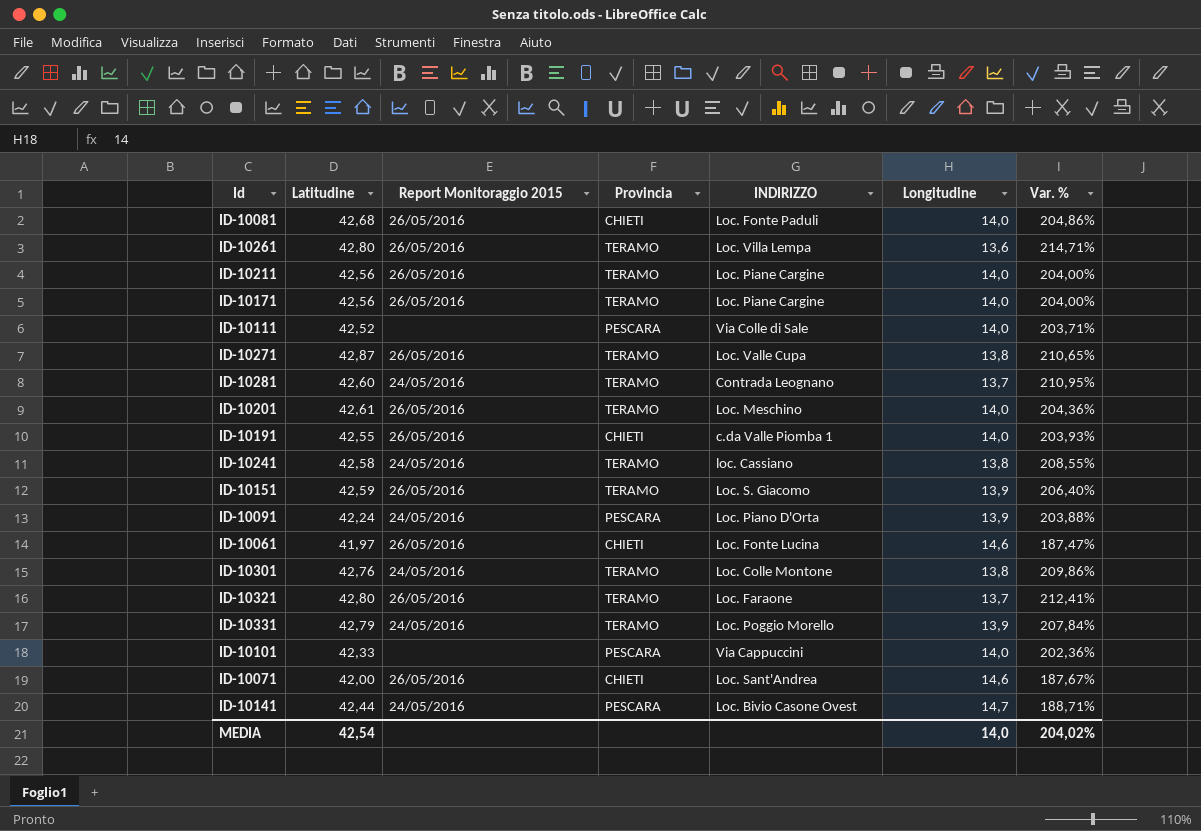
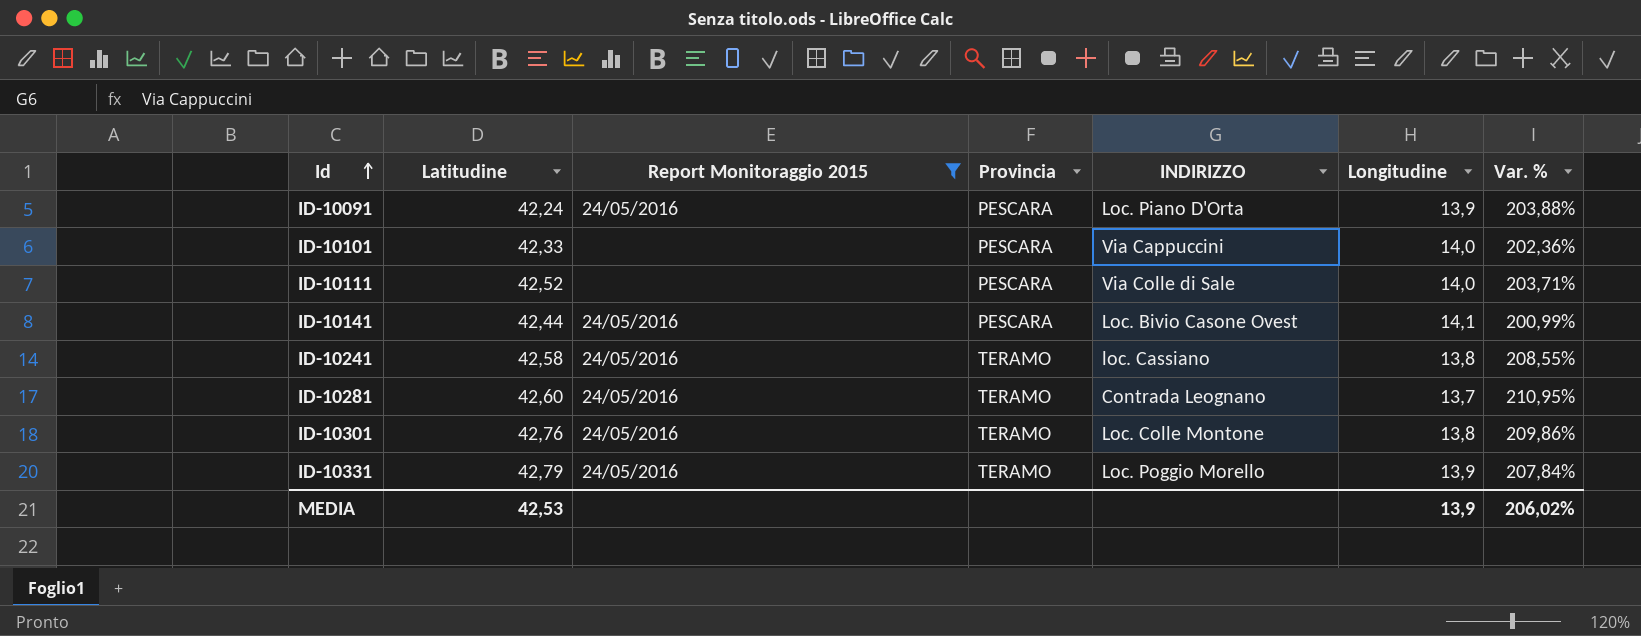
filter: none -> Report Monitoraggio 2015 != 26/05/2016
row order: none -> Id ascending
ID-10141 | Longitudine: 14,7 -> 14,1
ID-10141 | Var. %: 188,71% -> 200,99%
MEDIA | Latitudine: 42,54 -> 42,53
MEDIA | Longitudine: 14,0 -> 13,9
MEDIA | Var. %: 204,02% -> 206,02%

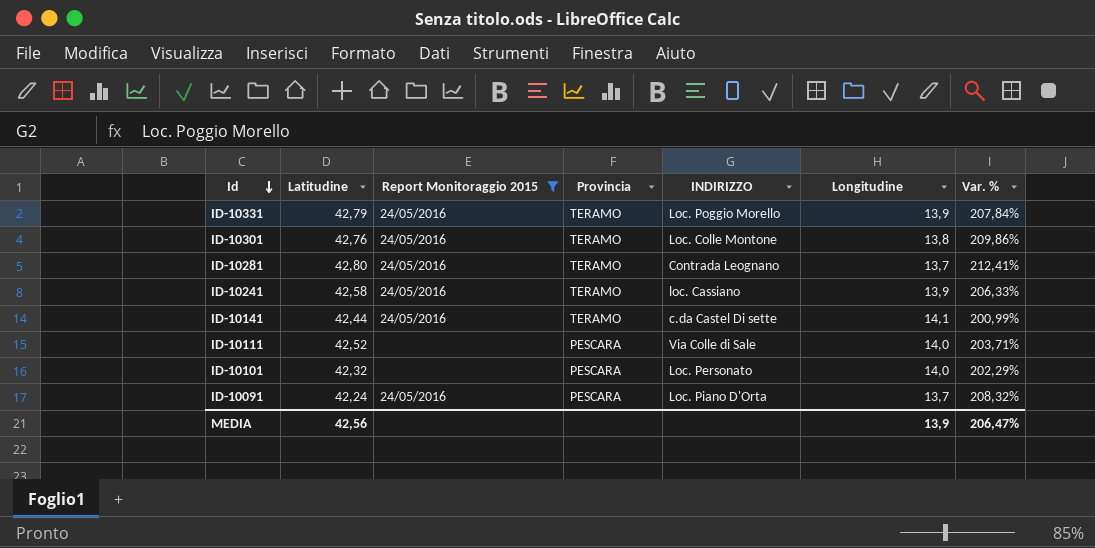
row order: Id ascending -> Id descending
ID-10281 | Latitudine: 42,60 -> 42,80
ID-10281 | Var. %: 210,95% -> 212,41%
ID-10241 | Longitudine: 13,8 -> 13,9
ID-10241 | Var. %: 208,55% -> 206,33%
ID-10141 | Provincia: PESCARA -> TERAMO
ID-10141 | INDIRIZZO: Loc. Bivio Casone Ovest -> c.da Castel Di sette
ID-10101 | Latitudine: 42,33 -> 42,32
ID-10101 | INDIRIZZO: Via Cappuccini -> Loc. Personato
ID-10101 | Var. %: 202,36% -> 202,29%
ID-10091 | Longitudine: 13,9 -> 13,7
ID-10091 | Var. %: 203,88% -> 208,32%
MEDIA | Latitudine: 42,53 -> 42,56
MEDIA | Var. %: 206,02% -> 206,47%

